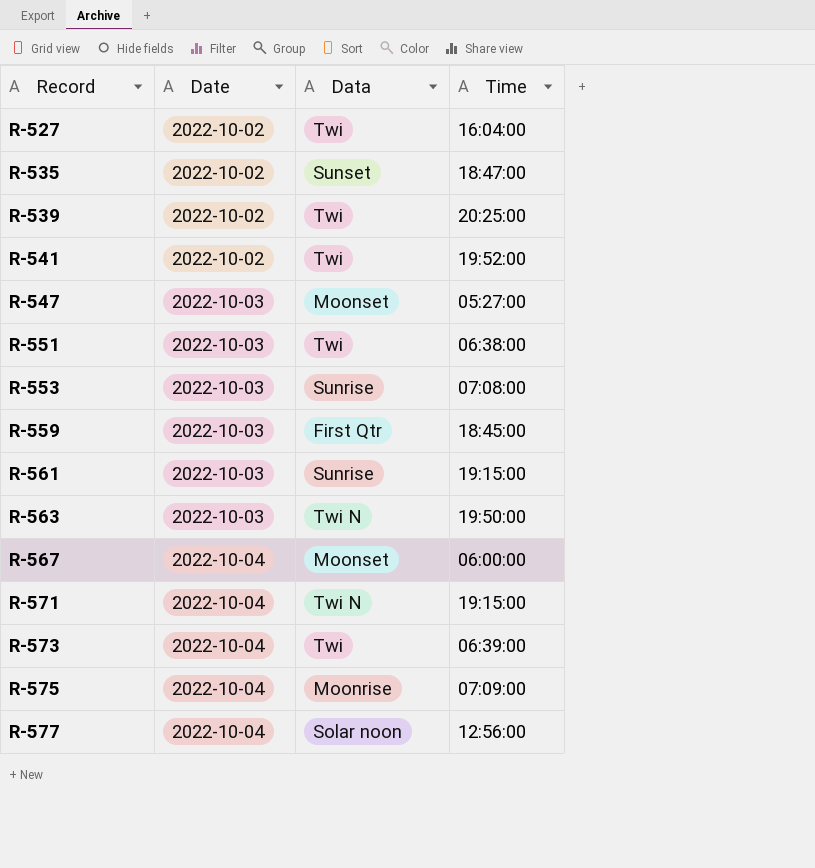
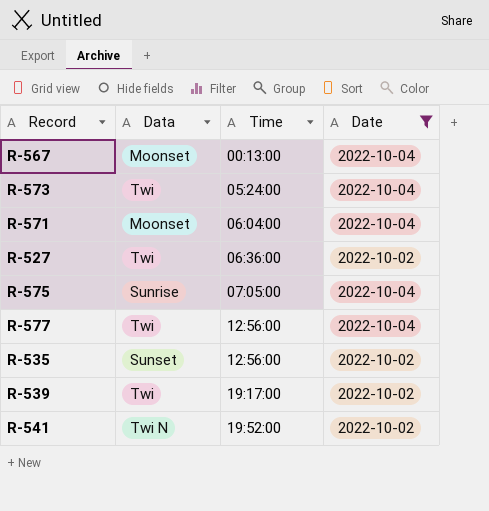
filter: none -> Date != 2022-10-03
row order: Record ascending -> Time ascending
column Date | position: 2 -> 4
R-567 | Time: 06:00:00 -> 00:13:00
R-573 | Time: 06:39:00 -> 05:24:00
R-571 | Data: Twi N -> Moonset
R-571 | Time: 19:15:00 -> 06:04:00
R-527 | Time: 16:04:00 -> 06:36:00
R-575 | Data: Moonrise -> Sunrise
R-575 | Time: 07:09:00 -> 07:05:00
R-577 | Data: Solar noon -> Twi
R-535 | Time: 18:47:00 -> 12:56:00
R-539 | Time: 20:25:00 -> 19:17:00
R-541 | Data: Twi -> Twi N

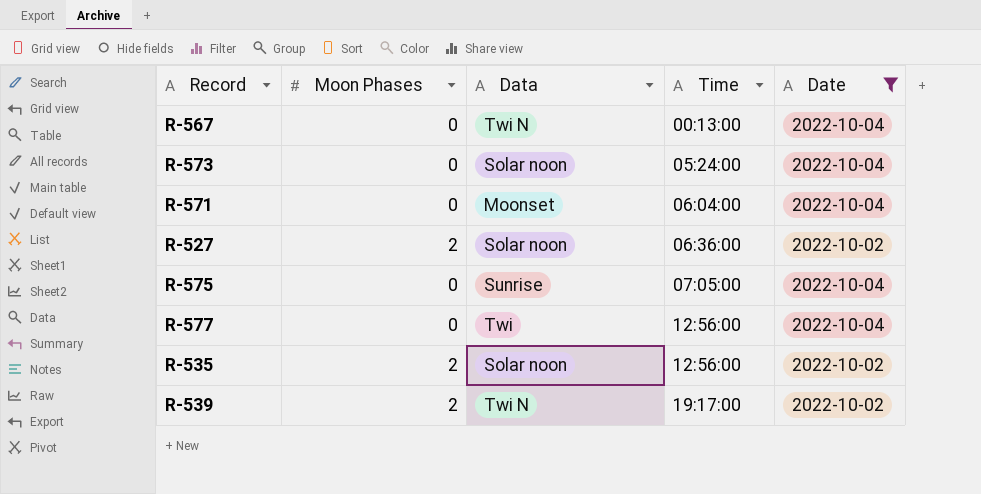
column Moon Phases | position: none -> 2
row R-541: Twi N | 19:52:00 | 2022-10-02 -> none
R-567 | Data: Moonset -> Twi N
R-573 | Data: Twi -> Solar noon
R-527 | Data: Twi -> Solar noon
R-535 | Data: Sunset -> Solar noon
R-539 | Data: Twi -> Twi N

